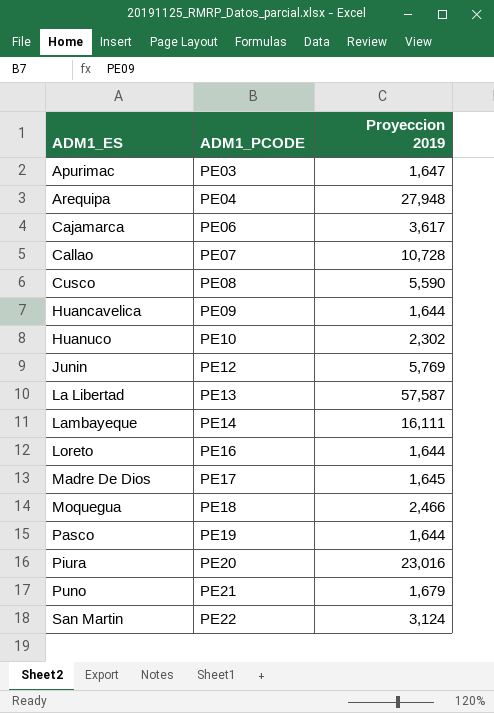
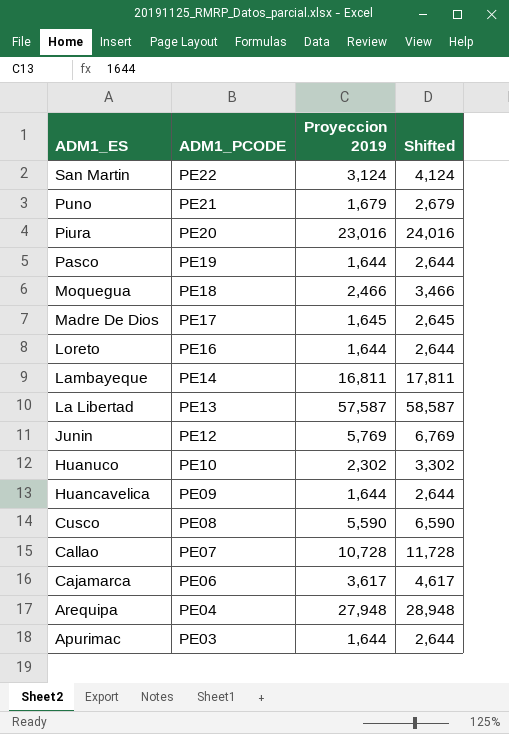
row order: ADM1_ES ascending -> ADM1_ES descending
column Shifted | formula: none -> [Proyeccion 2019] + 1000
Lambayeque | Proyeccion 2019: 16,111 -> 16,811
Apurimac | Proyeccion 2019: 1,647 -> 1,644

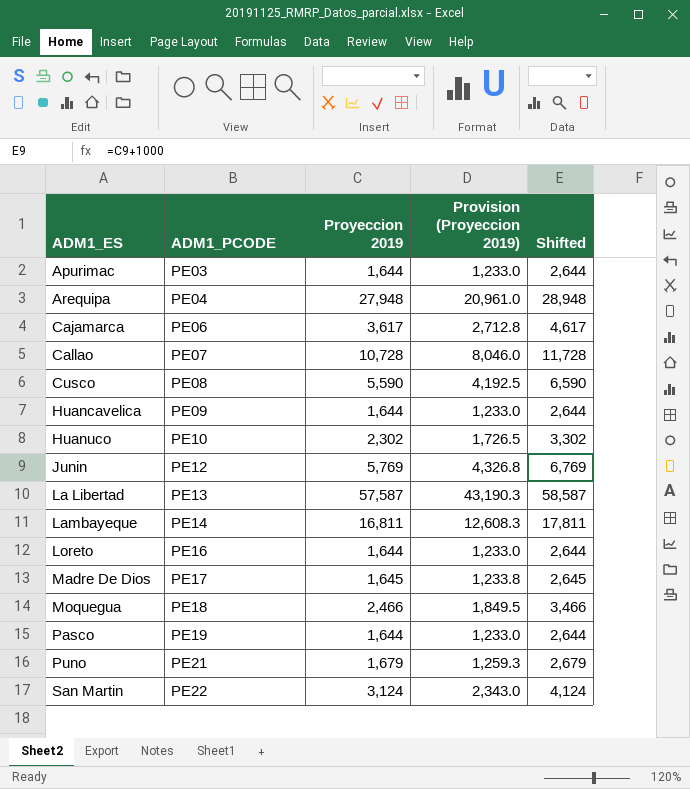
row order: ADM1_ES descending -> ADM1_ES ascending
column Provision (Proyeccion 2019) | formula: none -> [Proyeccion 2019] * 0.75
row Piura: PE20 | 23,016 | 24,016 -> none

